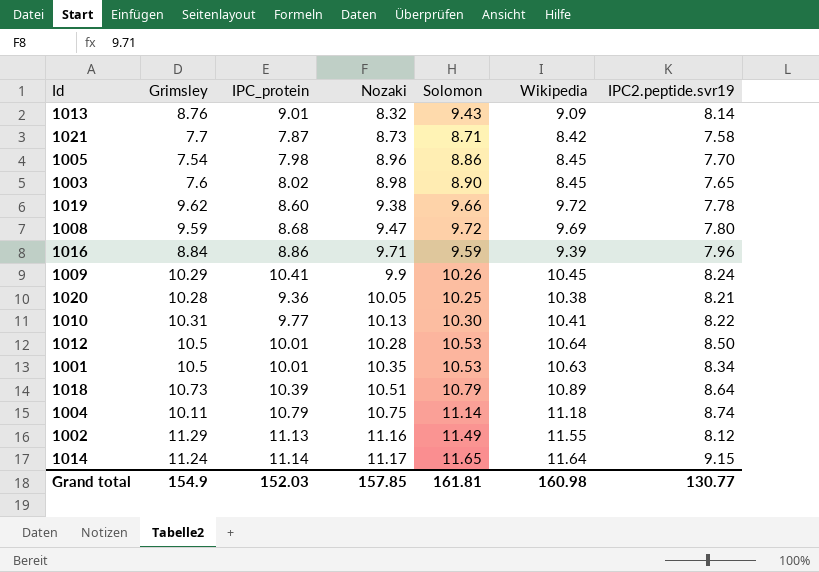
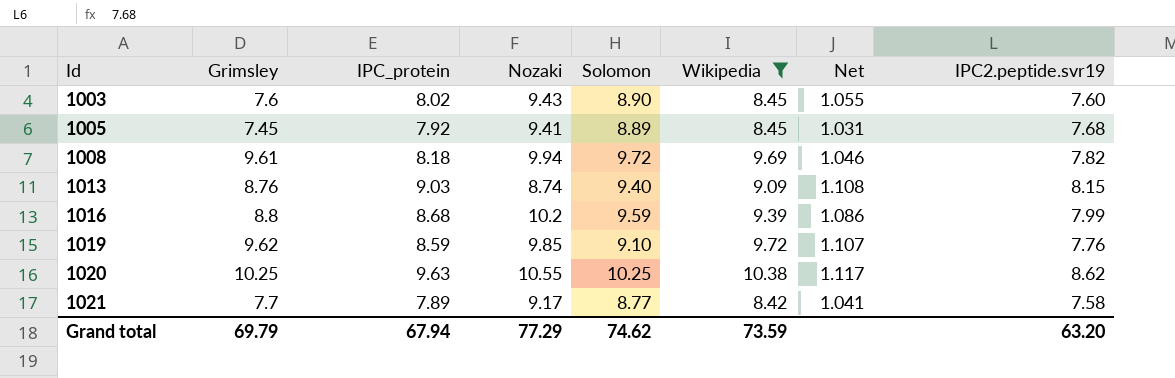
filter: none -> Wikipedia <= 10.38
row order: Nozaki ascending -> Id ascending
column Net | formula: none -> [IPC_protein] / [IPC2.peptide.svr19]
1003 | Nozaki: 8.98 -> 9.43
1003 | IPC2.peptide.svr19: 7.65 -> 7.60
1005 | Grimsley: 7.54 -> 7.45
1005 | IPC_protein: 7.98 -> 7.92
1005 | Nozaki: 8.96 -> 9.41
1005 | Solomon: 8.86 -> 8.89
1005 | IPC2.peptide.svr19: 7.70 -> 7.68
1008 | Grimsley: 9.59 -> 9.61
1008 | IPC_protein: 8.68 -> 8.18
1008 | Nozaki: 9.47 -> 9.94
1008 | IPC2.peptide.svr19: 7.80 -> 7.82
1013 | IPC_protein: 9.01 -> 9.03
1013 | Nozaki: 8.32 -> 8.74
1013 | Solomon: 9.43 -> 9.40
1013 | IPC2.peptide.svr19: 8.14 -> 8.15
1016 | Grimsley: 8.84 -> 8.8
1016 | IPC_protein: 8.86 -> 8.68
1016 | Nozaki: 9.71 -> 10.2
1016 | IPC2.peptide.svr19: 7.96 -> 7.99
1019 | IPC_protein: 8.60 -> 8.59
1019 | Nozaki: 9.38 -> 9.85
1019 | Solomon: 9.66 -> 9.10
1019 | IPC2.peptide.svr19: 7.78 -> 7.76
1020 | Grimsley: 10.28 -> 10.25
1020 | IPC_protein: 9.36 -> 9.63
1020 | Nozaki: 10.05 -> 10.55
1020 | IPC2.peptide.svr19: 8.21 -> 8.62
1021 | IPC_protein: 7.87 -> 7.89
1021 | Nozaki: 8.73 -> 9.17
1021 | Solomon: 8.71 -> 8.77
Grand total | Grimsley: 154.9 -> 69.79
Grand total | IPC_protein: 152.03 -> 67.94
Grand total | Nozaki: 157.85 -> 77.29
Grand total | Solomon: 161.81 -> 74.62
Grand total | Wikipedia: 160.98 -> 73.59
Grand total | IPC2.peptide.svr19: 130.77 -> 63.20

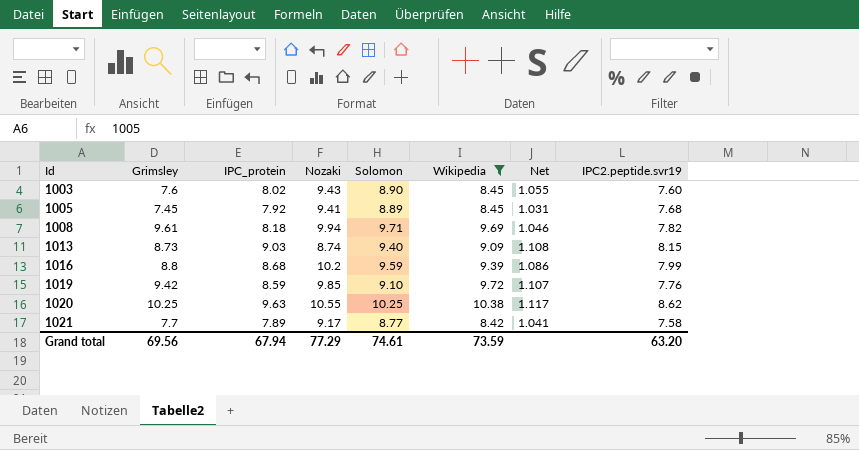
1008 | Solomon: 9.72 -> 9.71
1013 | Grimsley: 8.76 -> 8.73
1019 | Grimsley: 9.62 -> 9.42
Grand total | Grimsley: 69.79 -> 69.56
Grand total | Solomon: 74.62 -> 74.61

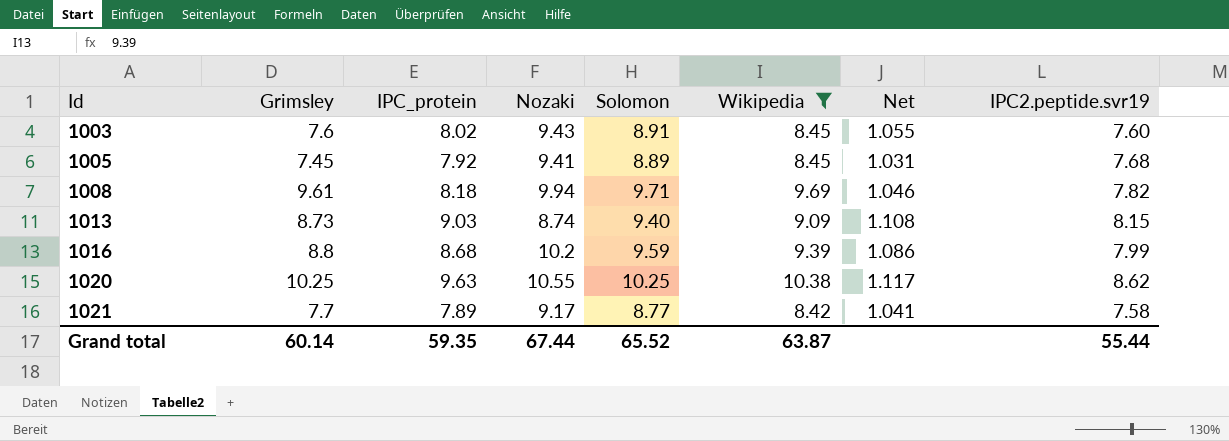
row 1019: 9.42 | 8.59 | 9.85 | 9.10 | 9.72 | 1.107 | 7.76 -> none
1003 | Solomon: 8.90 -> 8.91
Grand total | Grimsley: 69.56 -> 60.14
Grand total | IPC_protein: 67.94 -> 59.35
Grand total | Nozaki: 77.29 -> 67.44
Grand total | Solomon: 74.61 -> 65.52
Grand total | Wikipedia: 73.59 -> 63.87
Grand total | IPC2.peptide.svr19: 63.20 -> 55.44

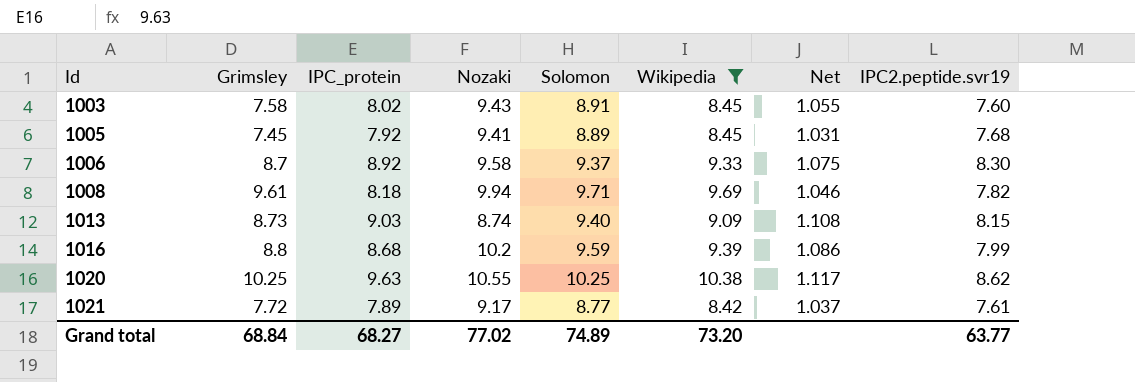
1003 | Grimsley: 7.6 -> 7.58
row 1006: none -> 8.7 | 8.92 | 9.58 | 9.37 | 9.33 | 1.075 | 8.30
1021 | Grimsley: 7.7 -> 7.72
1021 | Net: 1.041 -> 1.037
1021 | IPC2.peptide.svr19: 7.58 -> 7.61
Grand total | Grimsley: 60.14 -> 68.84
Grand total | IPC_protein: 59.35 -> 68.27
Grand total | Nozaki: 67.44 -> 77.02
Grand total | Solomon: 65.52 -> 74.89
Grand total | Wikipedia: 63.87 -> 73.20
Grand total | IPC2.peptide.svr19: 55.44 -> 63.77

